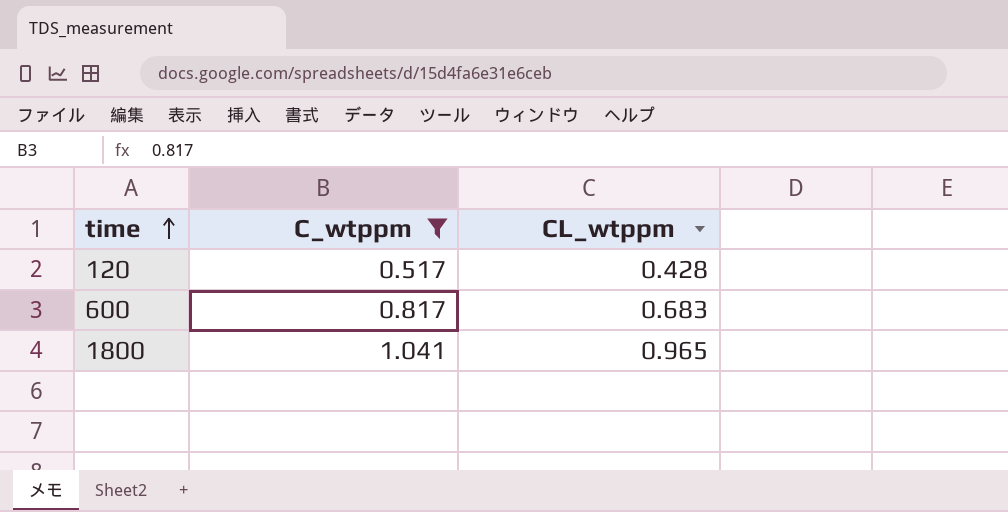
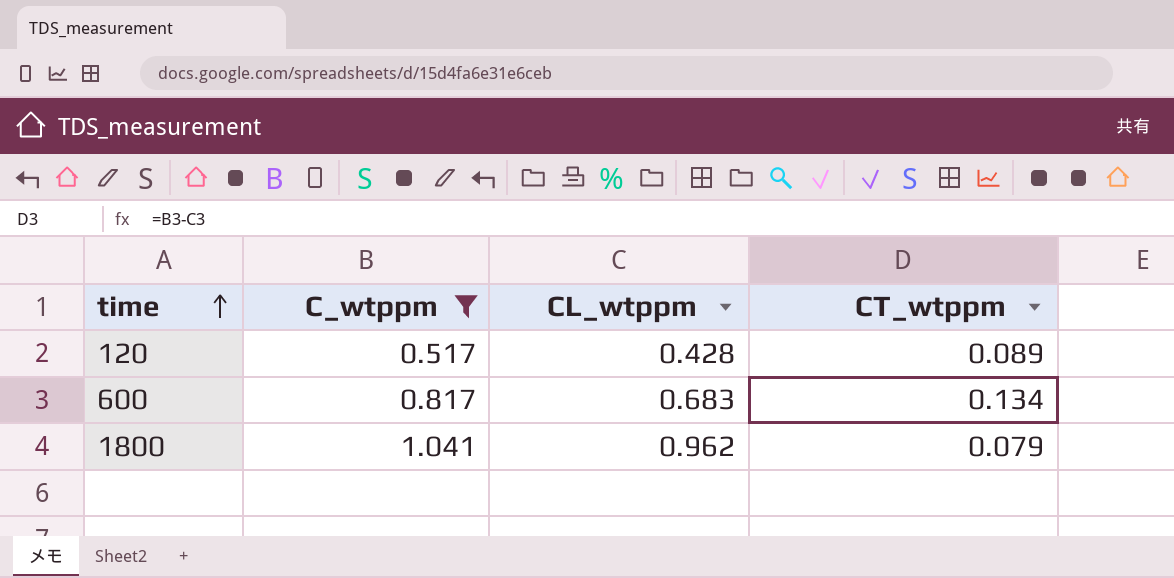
column CT_wtppm | formula: none -> [C_wtppm] - [CL_wtppm]
1800 | CL_wtppm: 0.965 -> 0.962

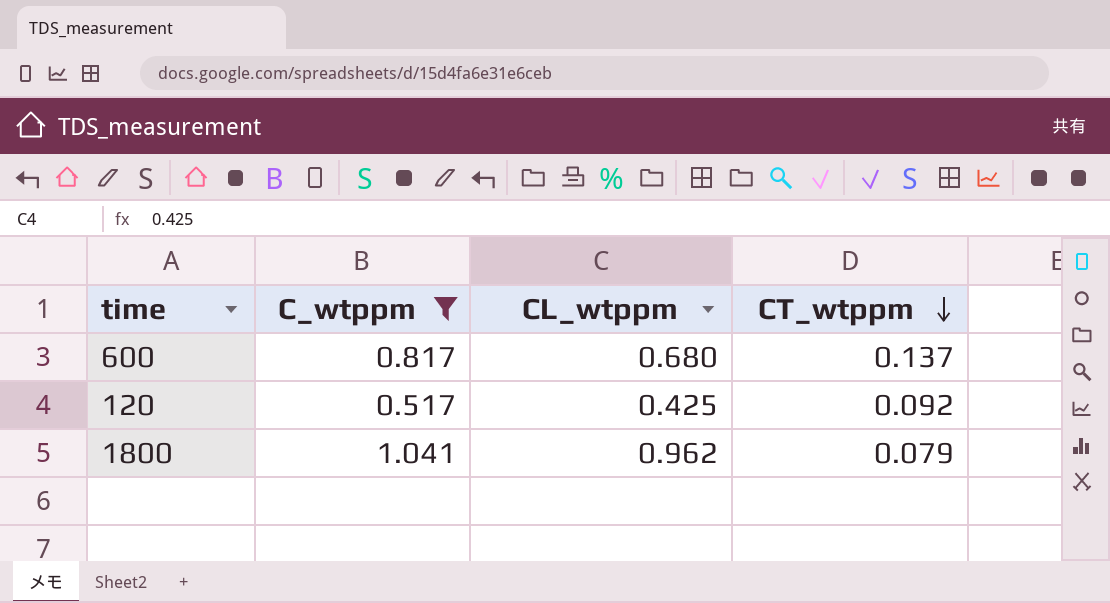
row order: time ascending -> CT_wtppm descending
600 | CL_wtppm: 0.683 -> 0.680
600 | CT_wtppm: 0.134 -> 0.137
120 | CL_wtppm: 0.428 -> 0.425
120 | CT_wtppm: 0.089 -> 0.092

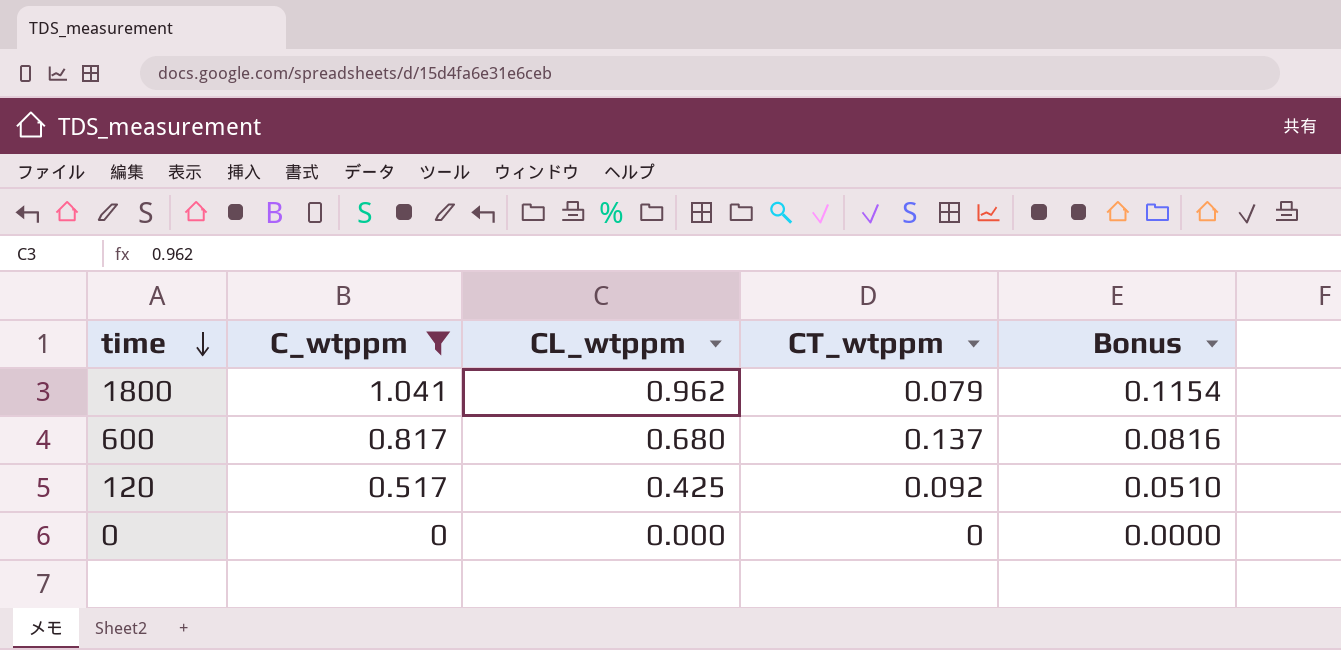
row order: CT_wtppm descending -> time descending
column Bonus | formula: none -> [CL_wtppm] * 0.12
row 0: none -> 0 | 0.000 | 0 | 0.0000

